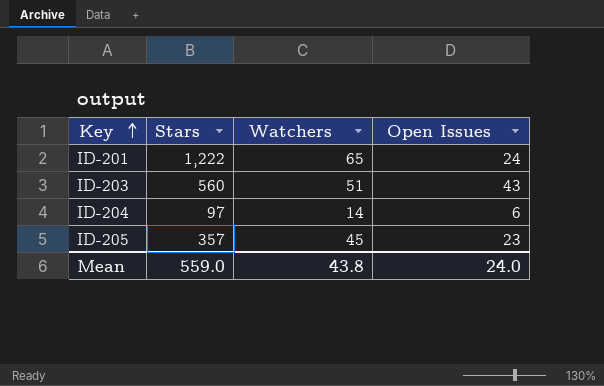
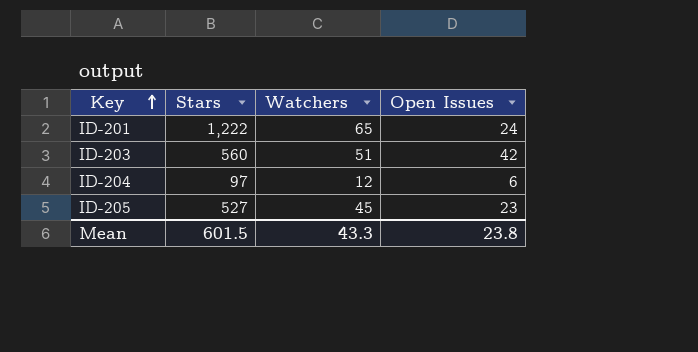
ID-203 | Open Issues: 43 -> 42
ID-204 | Watchers: 14 -> 12
ID-205 | Stars: 357 -> 527
Mean | Stars: 559.0 -> 601.5
Mean | Watchers: 43.8 -> 43.3
Mean | Open Issues: 24.0 -> 23.8

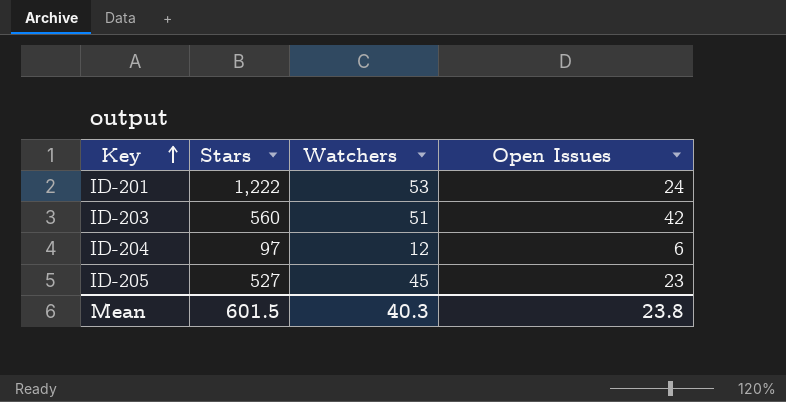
ID-201 | Watchers: 65 -> 53
Mean | Watchers: 43.3 -> 40.3

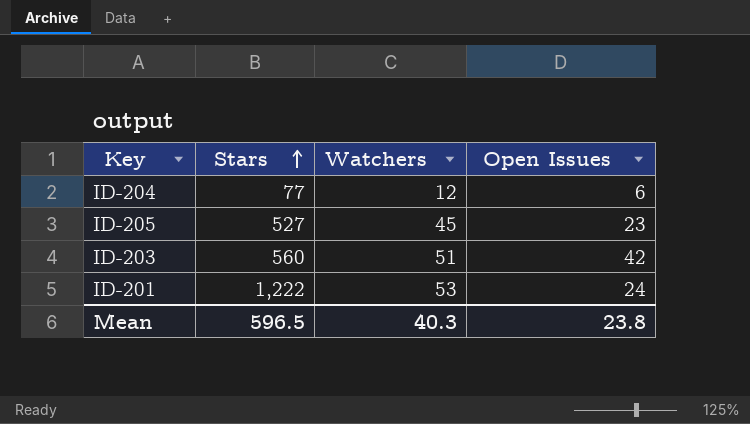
row order: Key ascending -> Stars ascending
ID-204 | Stars: 97 -> 77
Mean | Stars: 601.5 -> 596.5

